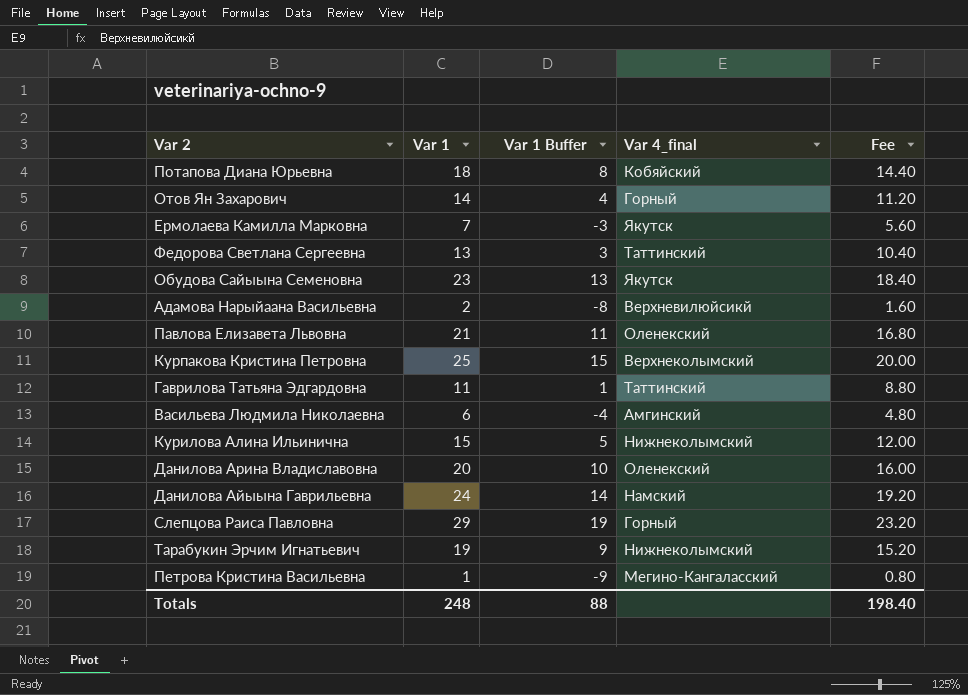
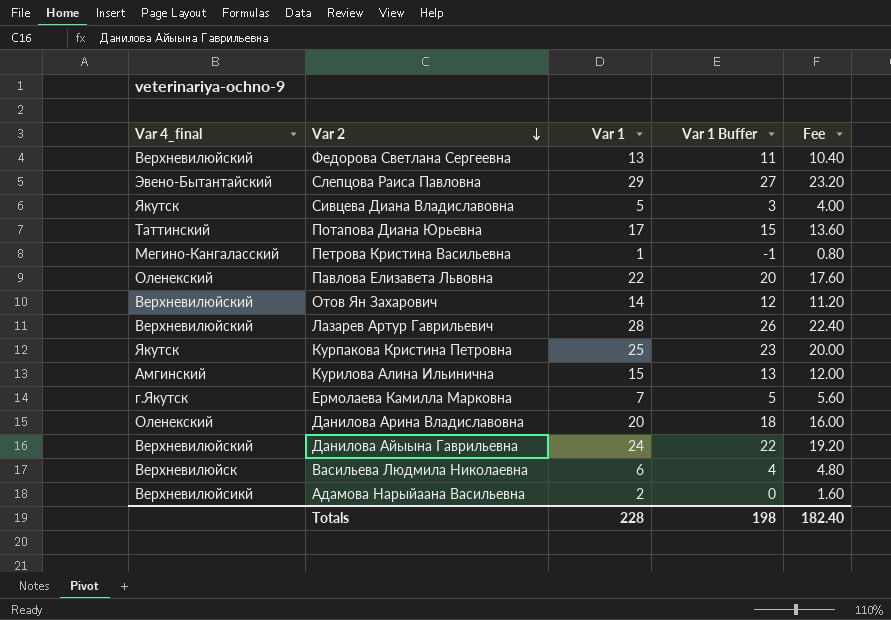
row order: none -> Var 2 descending
column Var 4_final | position: 4 -> 1
column Var 1 Buffer | formula: [Var 1] - 10 -> [Var 1] - 2
row Обудова Сайыына Семеновна: 23 | 13 | Якутск | 18.40 -> none
row Гаврилова Татьяна Эдгардовна: 11 | 1 | Таттинский | 8.80 -> none
row Тарабукин Эрчим Игнатьевич: 19 | 9 | Нижнеколымский | 15.20 -> none
Федорова Светлана Сергеевна | Var 4_final: Таттинский -> Верхневилюйский
Слепцова Раиса Павловна | Var 4_final: Горный -> Эвено-Бытантайский
row Сивцева Диана Владиславовна: none -> Якутск | 5 | 3 | 4.00
Потапова Диана Юрьевна | Var 4_final: Кобяйский -> Таттинский
Потапова Диана Юрьевна | Var 1: 18 -> 17
Потапова Диана Юрьевна | Fee: 14.40 -> 13.60
Павлова Елизавета Львовна | Var 1: 21 -> 22
Павлова Елизавета Львовна | Fee: 16.80 -> 17.60
Отов Ян Захарович | Var 4_final: Горный -> Верхневилюйский
row Лазарев Артур Гаврильевич: none -> Верхневилюйский | 28 | 26 | 22.40
Курпакова Кристина Петровна | Var 4_final: Верхнеколымский -> Якутск
Курилова Алина Ильинична | Var 4_final: Нижнеколымский -> Амгинский
Ермолаева Камилла Марковна | Var 4_final: Якутск -> г.Якутск
Данилова Айыына Гаврильевна | Var 4_final: Намский -> Верхневилюйский
Васильева Людмила Николаевна | Var 4_final: Амгинский -> Верхневилюйск
Totals | Var 1: 248 -> 228
Totals | Var 1 Buffer: 88 -> 198
Totals | Fee: 198.40 -> 182.40

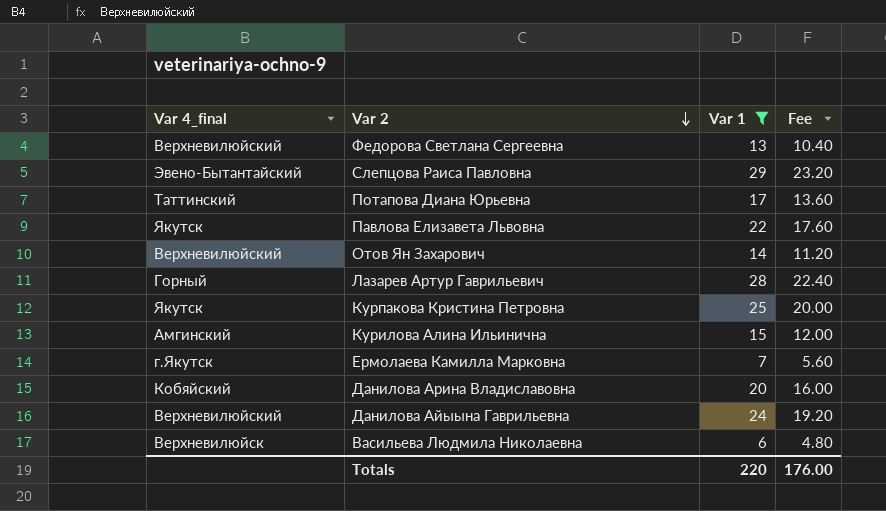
filter: none -> Var 1 >= 6
column Var 1 Buffer | formula: [Var 1] - 2 -> none
Павлова Елизавета Львовна | Var 4_final: Оленекский -> Якутск
Лазарев Артур Гаврильевич | Var 4_final: Верхневилюйский -> Горный
Данилова Арина Владиславовна | Var 4_final: Оленекский -> Кобяйский
Totals | Var 1: 228 -> 220
Totals | Fee: 182.40 -> 176.00

